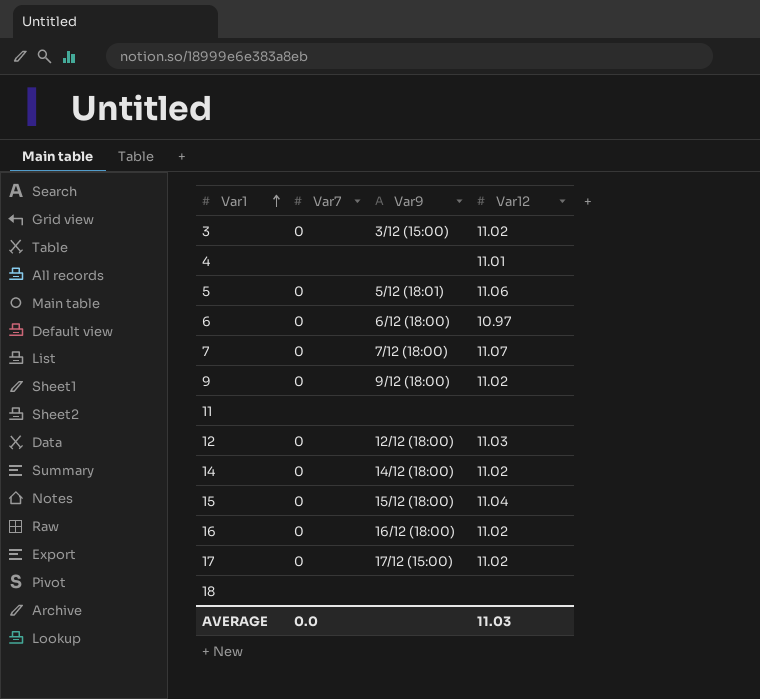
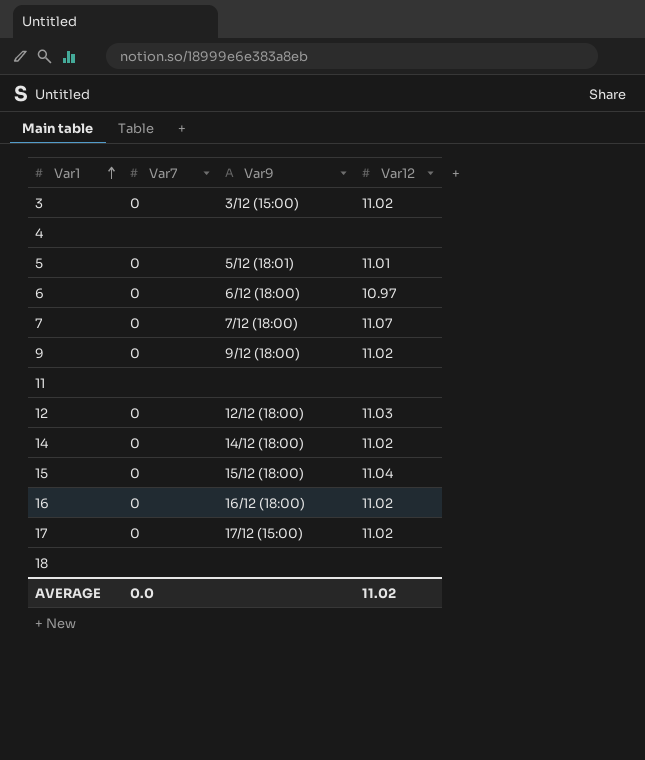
4 | Var12: 11.01 -> none
5 | Var12: 11.06 -> 11.01
AVERAGE | Var12: 11.03 -> 11.02

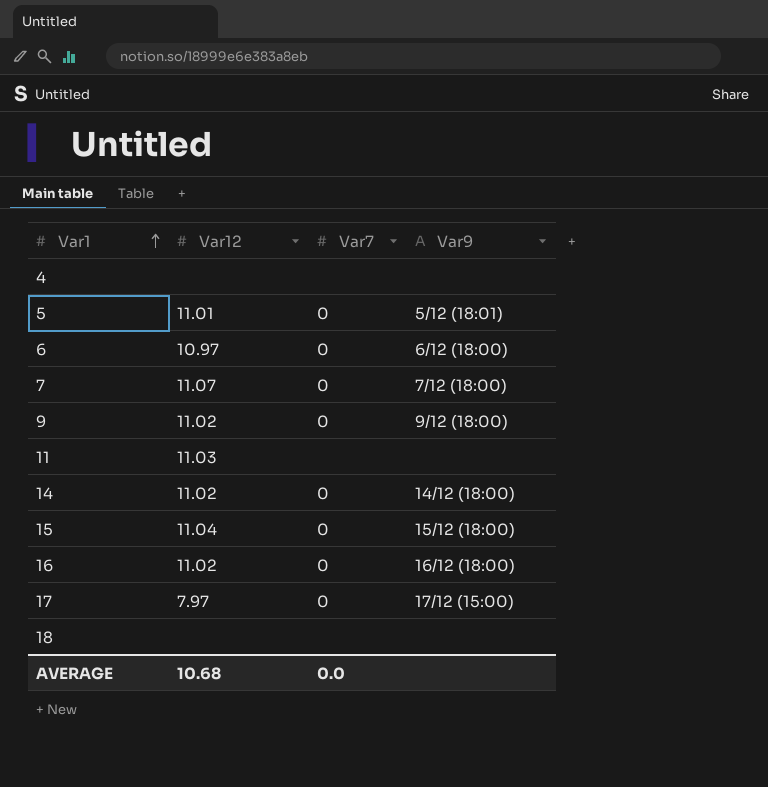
column Var12 | position: 4 -> 2
row 3: 0 | 3/12 (15:00) | 11.02 -> none
row 12: 0 | 12/12 (18:00) | 11.03 -> none
11 | Var12: none -> 11.03
17 | Var12: 11.02 -> 7.97
AVERAGE | Var12: 11.02 -> 10.68

